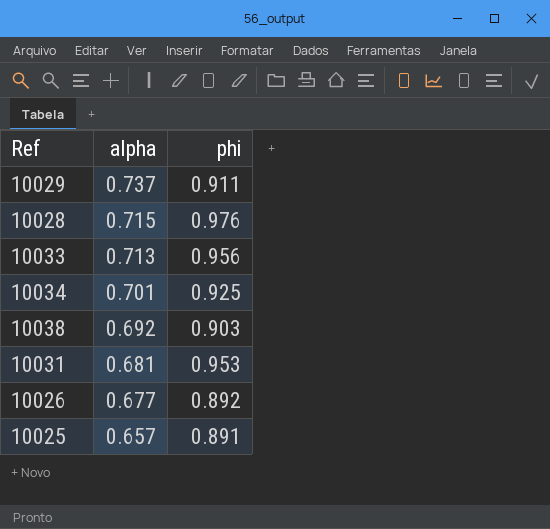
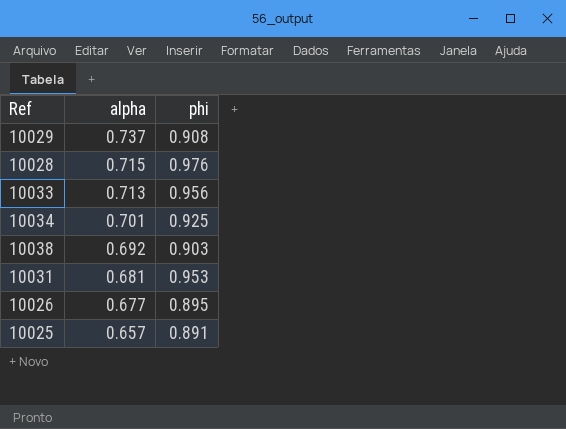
10029 | phi: 0.911 -> 0.908
10026 | phi: 0.892 -> 0.895

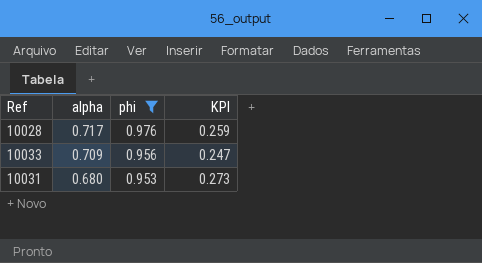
filter: none -> phi >= 0.953
column KPI | formula: none -> [phi] - [alpha]
10028 | alpha: 0.715 -> 0.717
10033 | alpha: 0.713 -> 0.709
10031 | alpha: 0.681 -> 0.680

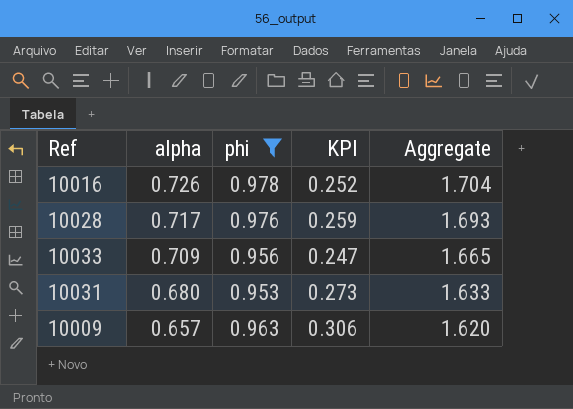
column Aggregate | formula: none -> [alpha] + [phi]
row 10016: none -> 0.726 | 0.978 | 0.252 | 1.704
row 10009: none -> 0.657 | 0.963 | 0.306 | 1.620

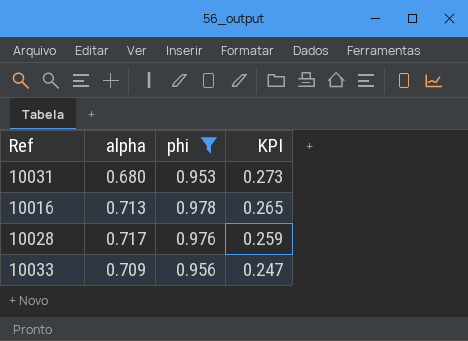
row order: alpha descending -> KPI descending
column Aggregate | formula: [alpha] + [phi] -> none
row 10009: 0.657 | 0.963 | 0.306 | 1.620 -> none
10016 | alpha: 0.726 -> 0.713
10016 | KPI: 0.252 -> 0.265

